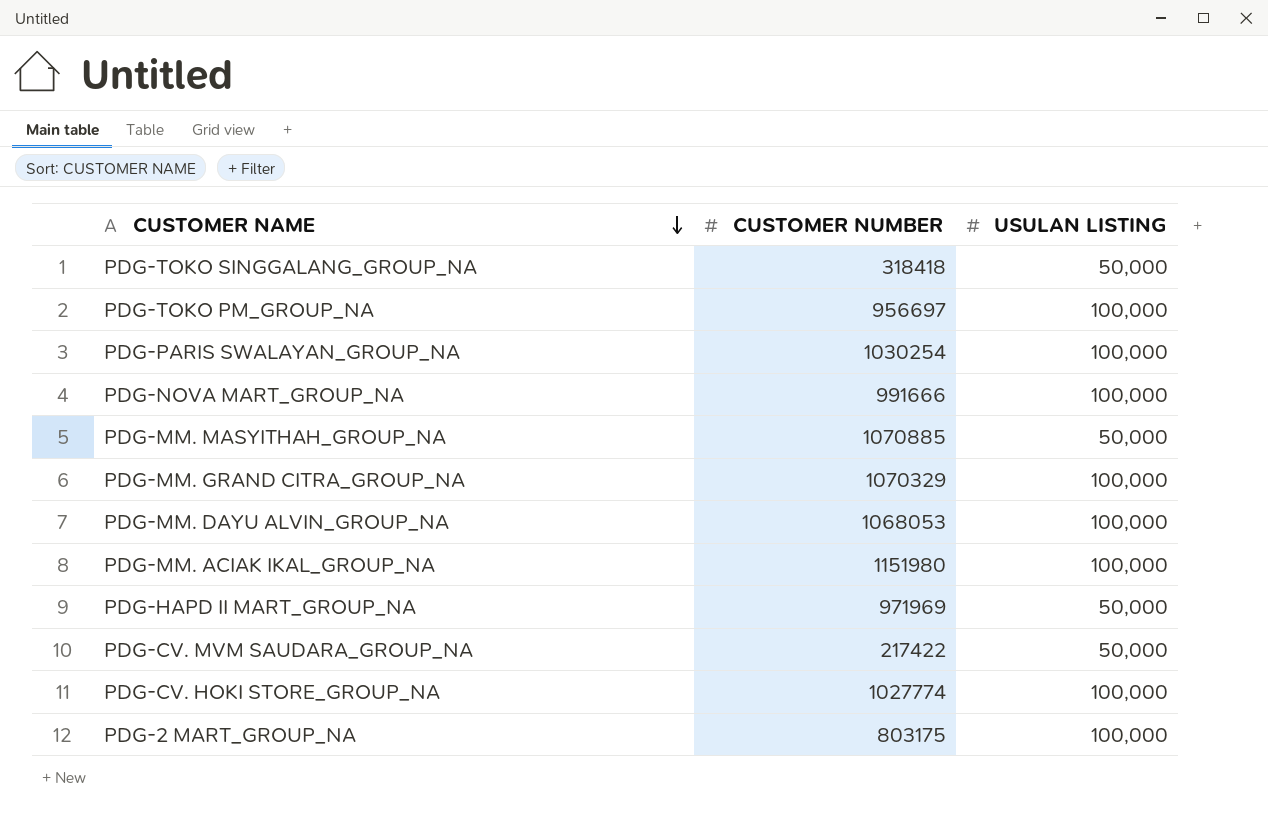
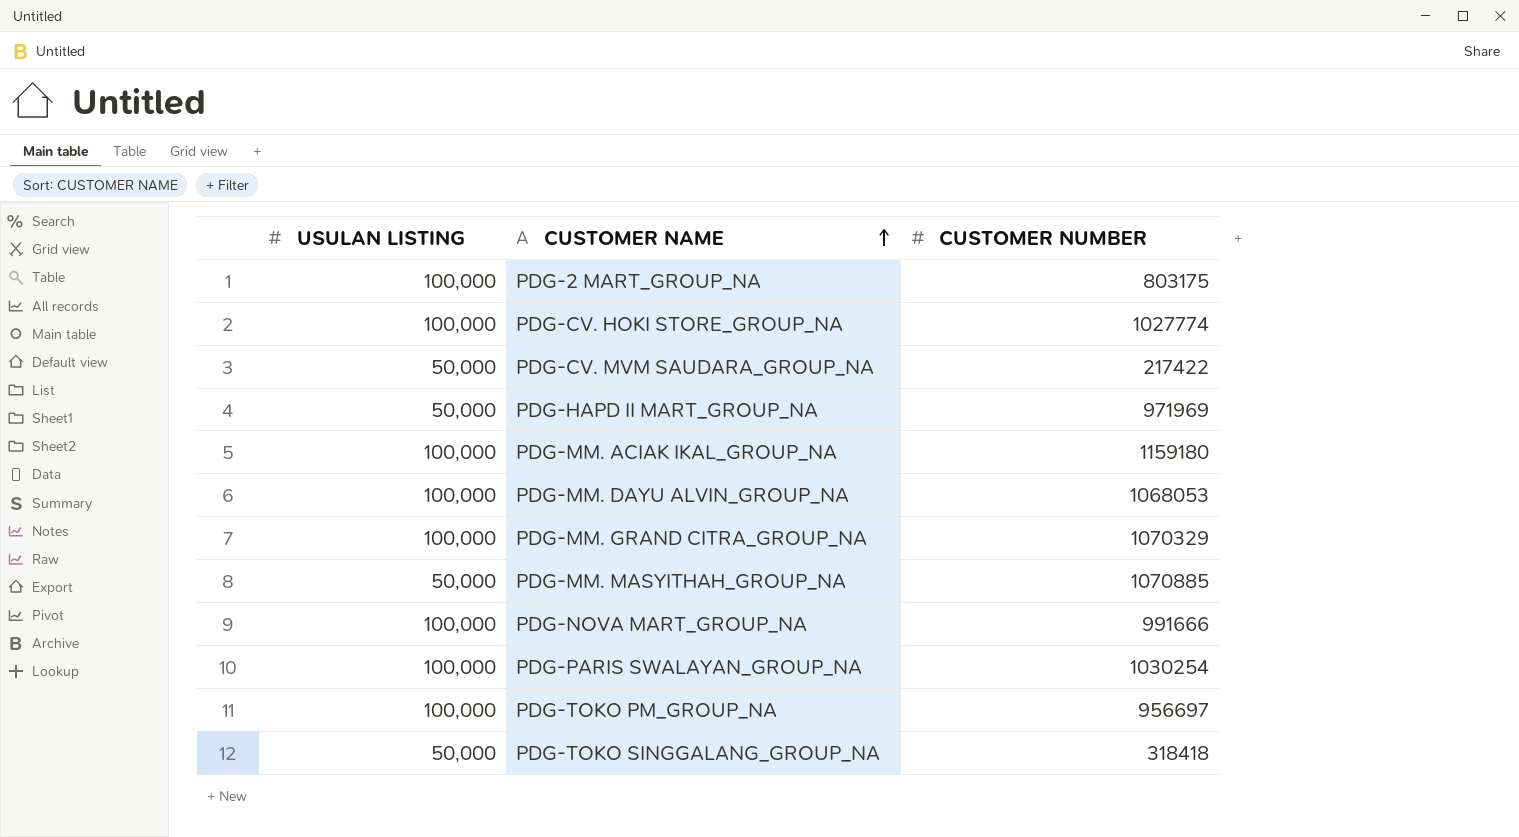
row order: CUSTOMER NAME descending -> CUSTOMER NAME ascending
column USULAN LISTING | position: 3 -> 1
PDG-MM. ACIAK IKAL_GROUP_NA | CUSTOMER NUMBER: 1151980 -> 1159180

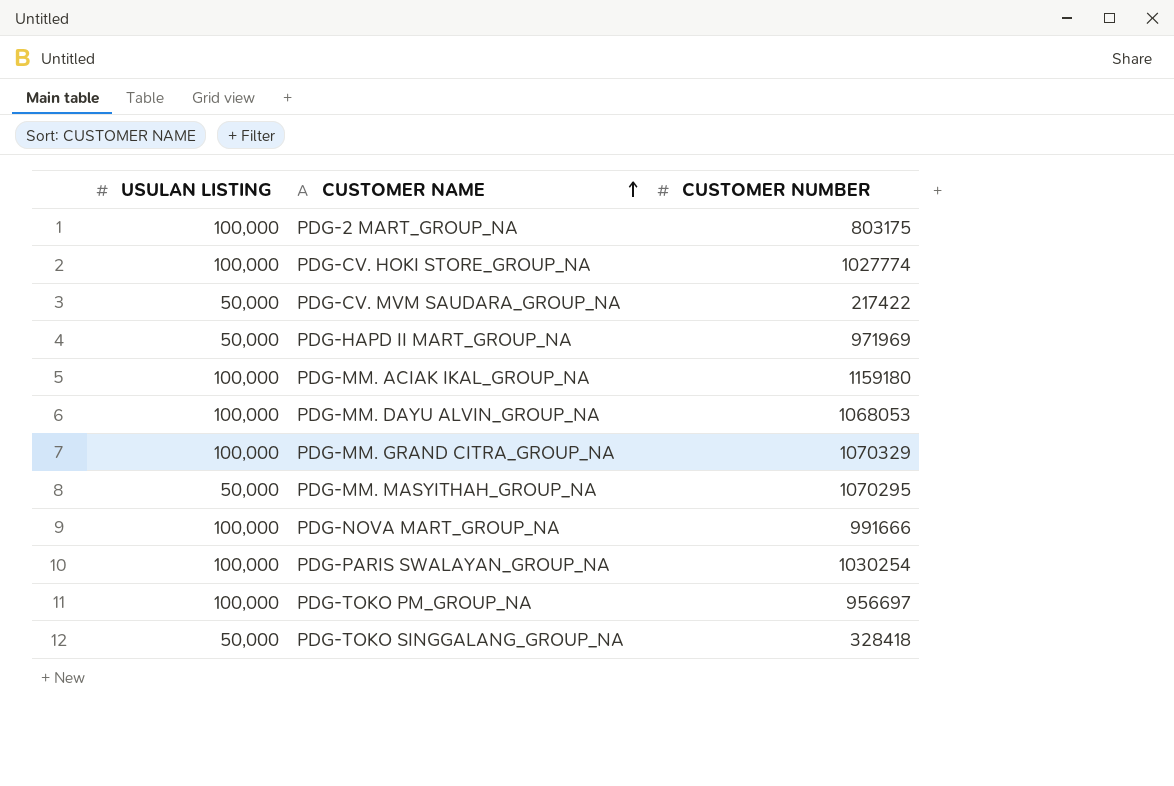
PDG-MM. MASYITHAH_GROUP_NA | CUSTOMER NUMBER: 1070885 -> 1070295
PDG-TOKO SINGGALANG_GROUP_NA | CUSTOMER NUMBER: 318418 -> 328418

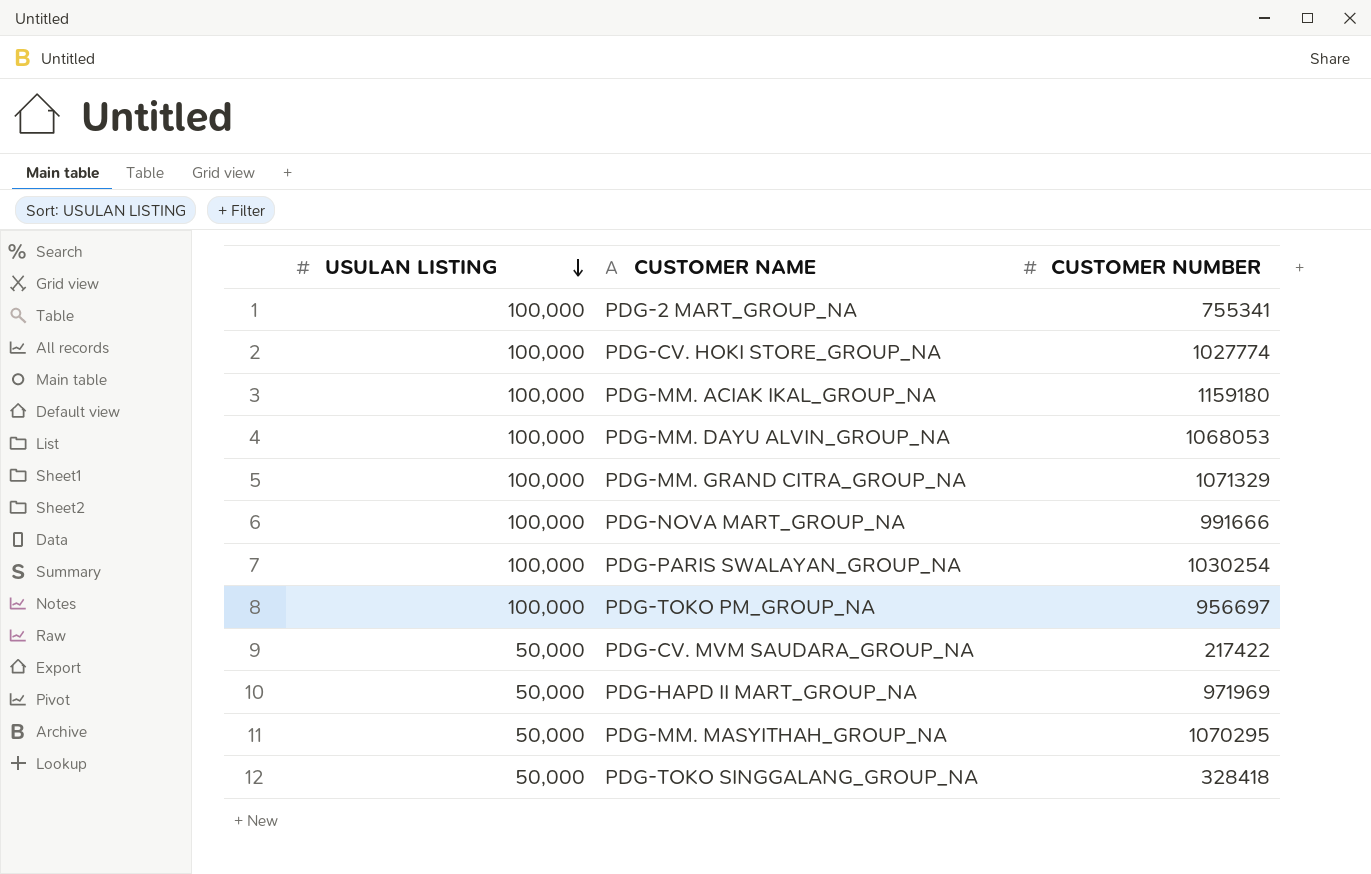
row order: CUSTOMER NAME ascending -> USULAN LISTING descending
PDG-2 MART_GROUP_NA | CUSTOMER NUMBER: 803175 -> 755341
PDG-MM. GRAND CITRA_GROUP_NA | CUSTOMER NUMBER: 1070329 -> 1071329

